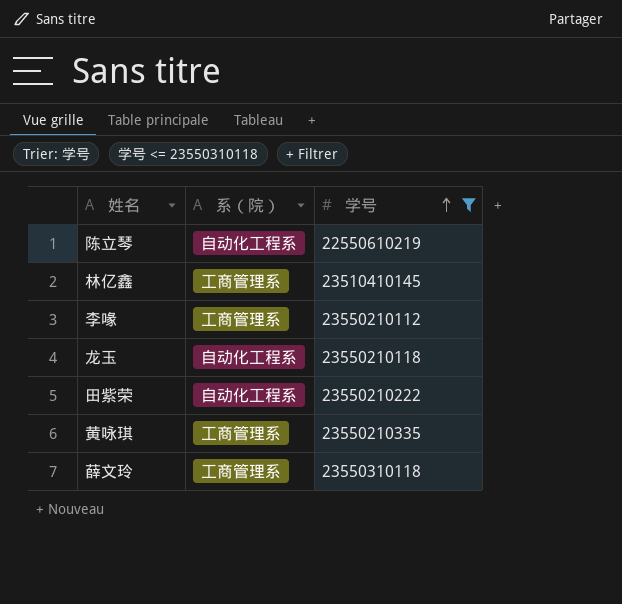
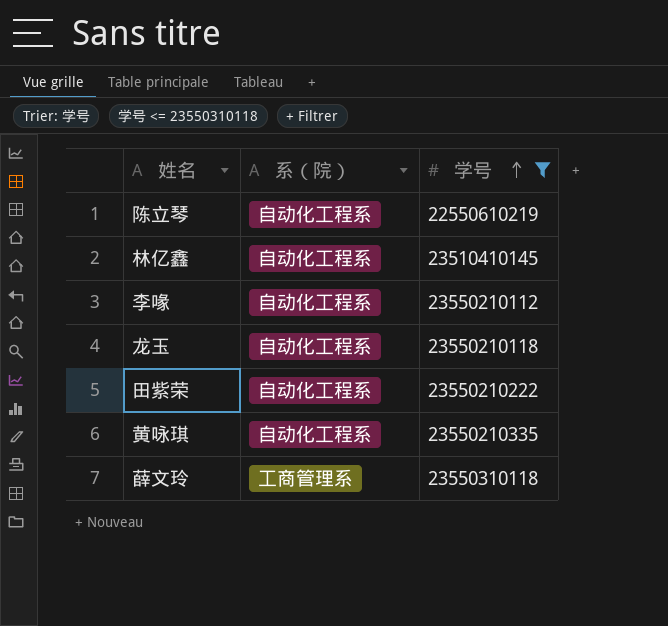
林亿鑫 | 系（院）: 工商管理系 -> 自动化工程系
李喙 | 系（院）: 工商管理系 -> 自动化工程系
黄咏琪 | 系（院）: 工商管理系 -> 自动化工程系

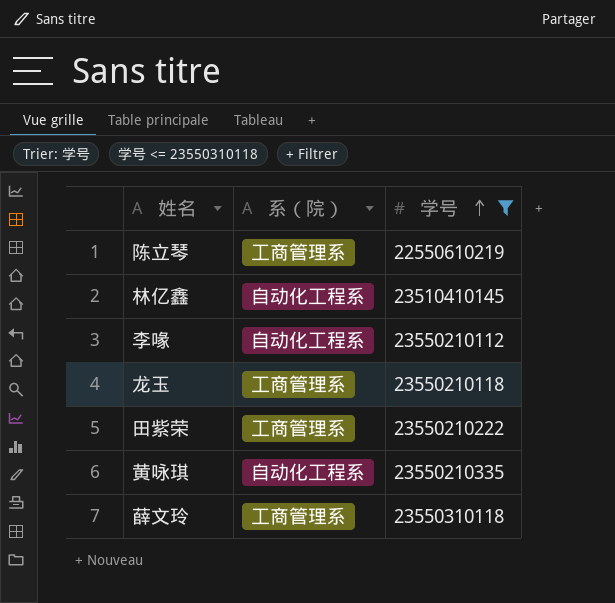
陈立琴 | 系（院）: 自动化工程系 -> 工商管理系
龙玉 | 系（院）: 自动化工程系 -> 工商管理系
田紫荣 | 系（院）: 自动化工程系 -> 工商管理系

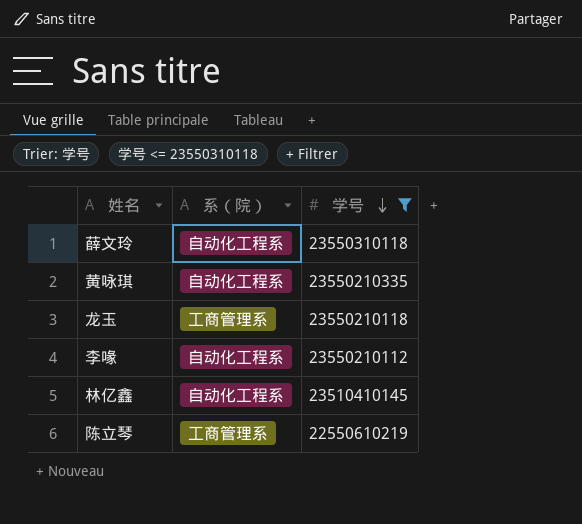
row order: 学号 ascending -> 学号 descending
row 田紫荣: 工商管理系 | 23550210222 -> none
薛文玲 | 系（院）: 工商管理系 -> 自动化工程系

